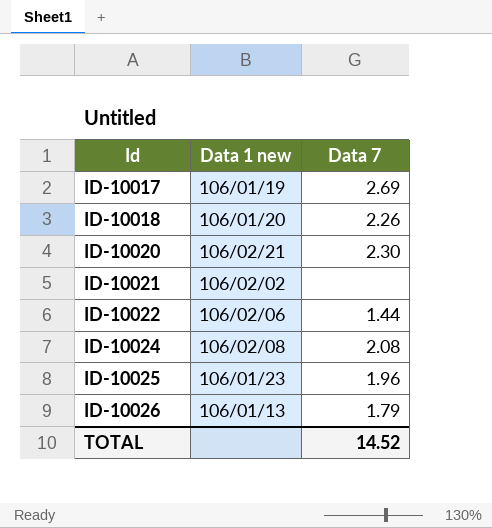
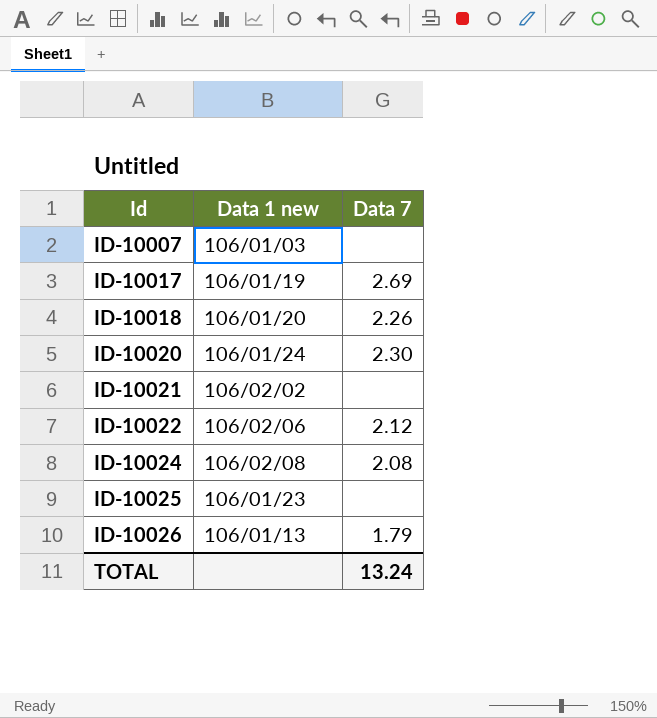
row ID-10007: none -> 106/01/03 | none
ID-10020 | Data 1 new: 106/02/21 -> 106/01/24
ID-10022 | Data 7: 1.44 -> 2.12
ID-10025 | Data 7: 1.96 -> none
TOTAL | Data 7: 14.52 -> 13.24

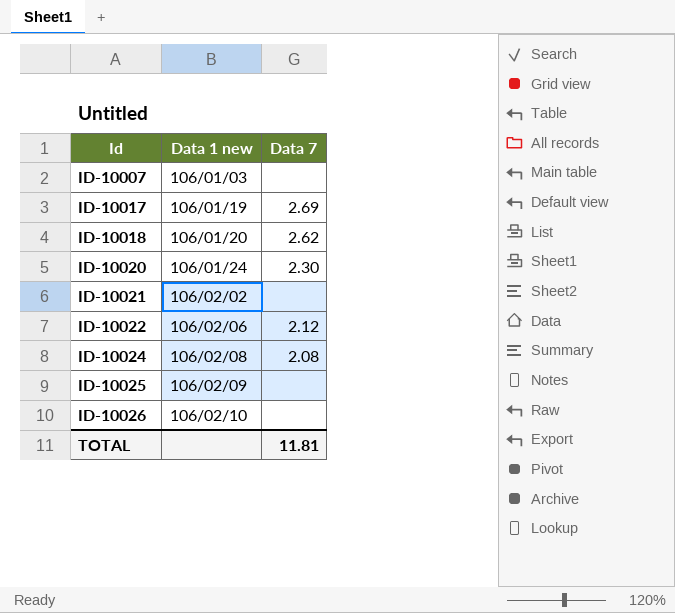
ID-10018 | Data 7: 2.26 -> 2.62
ID-10025 | Data 1 new: 106/01/23 -> 106/02/09
ID-10026 | Data 1 new: 106/01/13 -> 106/02/10
ID-10026 | Data 7: 1.79 -> none
TOTAL | Data 7: 13.24 -> 11.81

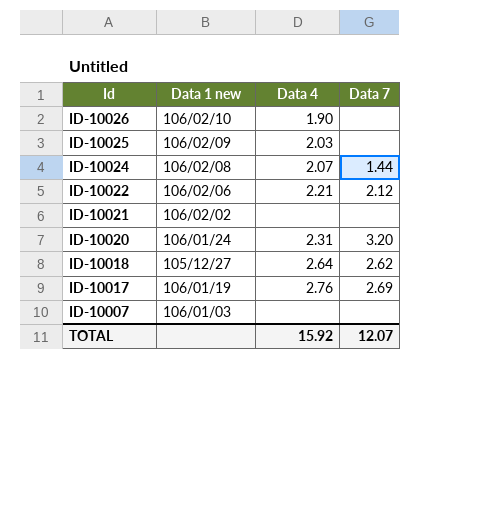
row order: Id ascending -> Id descending
column Data 4 | position: none -> 3
ID-10024 | Data 7: 2.08 -> 1.44
ID-10020 | Data 7: 2.30 -> 3.20
ID-10018 | Data 1 new: 106/01/20 -> 105/12/27
TOTAL | Data 7: 11.81 -> 12.07

